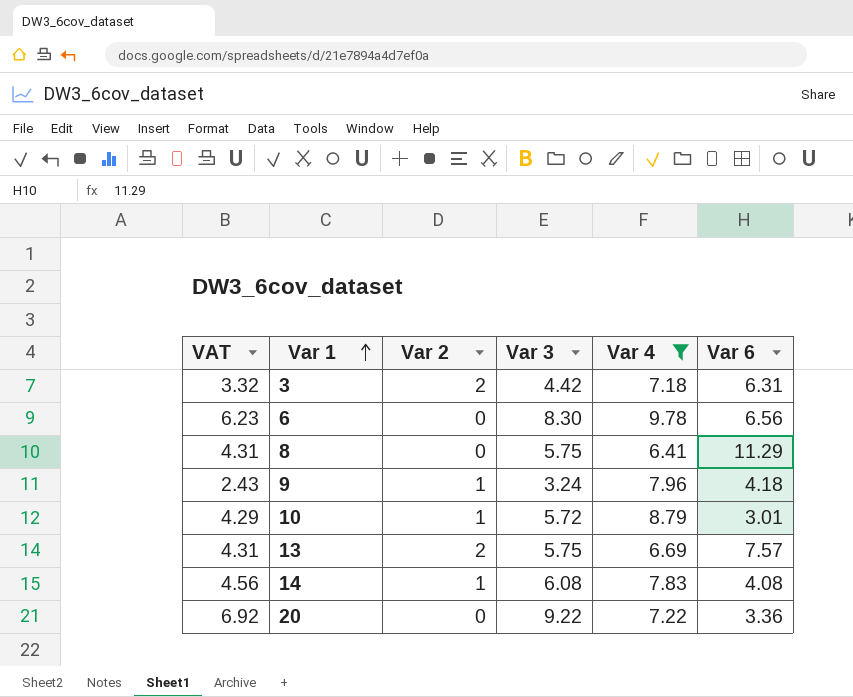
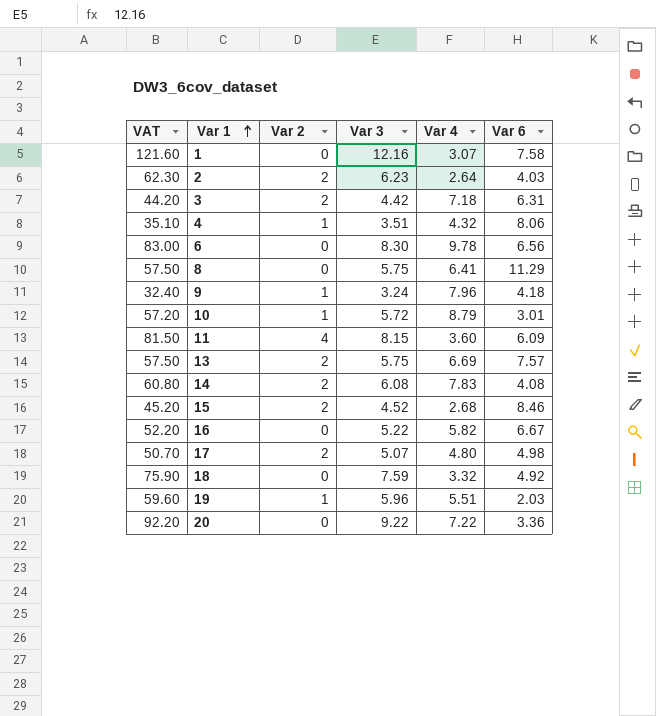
filter: Var 4 >= 6.41 -> none
column VAT | formula: [Var 3] * 0.75 -> [Var 3] * 10
14 | Var 2: 1 -> 2

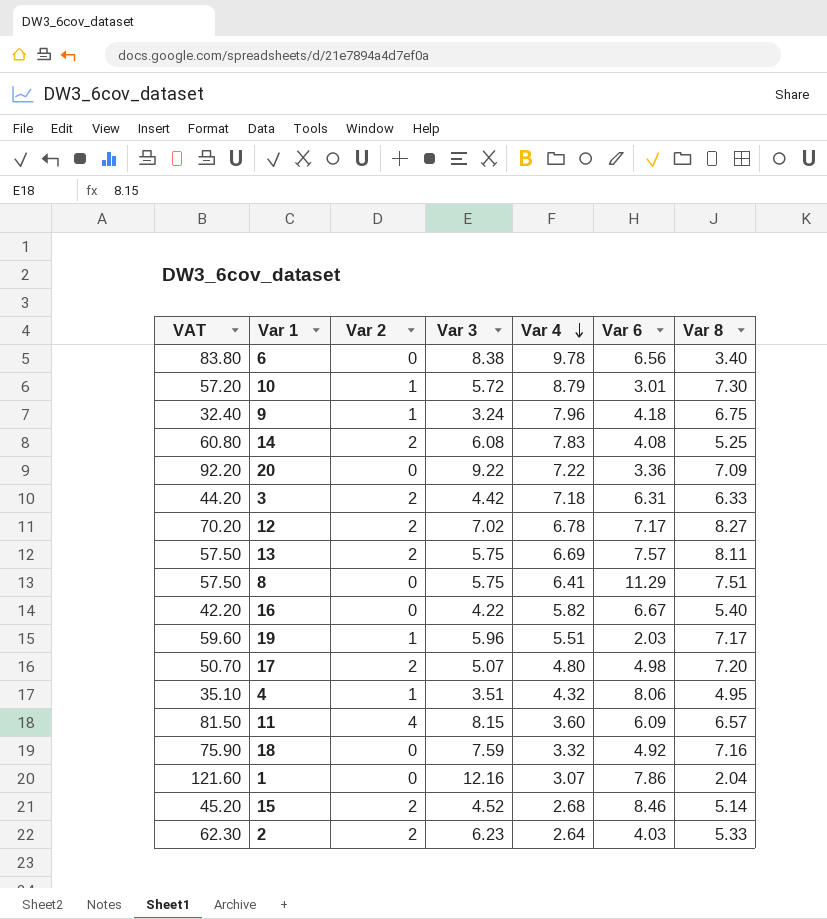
row order: Var 1 ascending -> Var 4 descending
column Var 8 | position: none -> 7
6 | VAT: 83.00 -> 83.80
6 | Var 3: 8.30 -> 8.38
row 12: none -> 70.20 | 2 | 7.02 | 6.78 | 7.17 | 8.27
16 | VAT: 52.20 -> 42.20
16 | Var 3: 5.22 -> 4.22
1 | Var 6: 7.58 -> 7.86

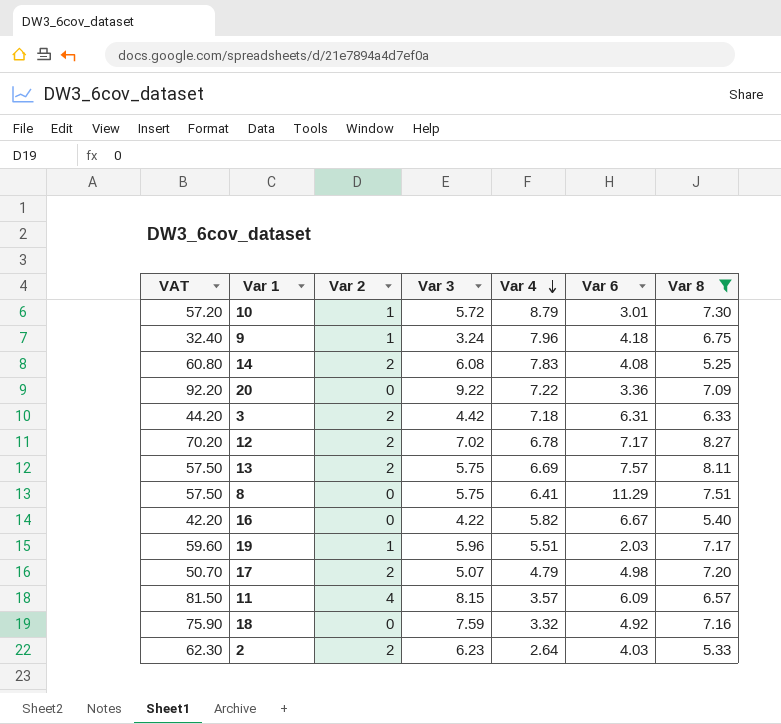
filter: none -> Var 8 >= 5.25
17 | Var 4: 4.80 -> 4.79
11 | Var 4: 3.60 -> 3.57

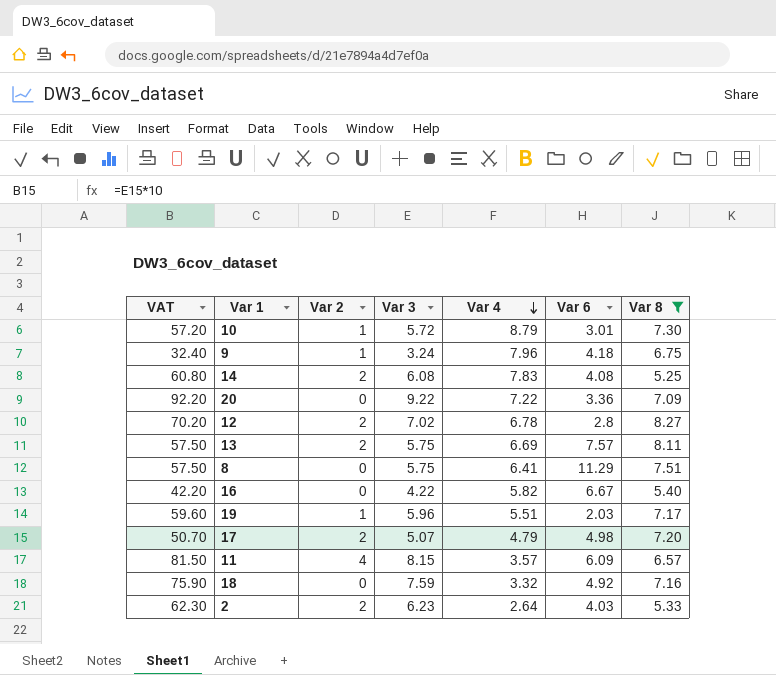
row 3: 44.20 | 2 | 4.42 | 7.18 | 6.31 | 6.33 -> none
12 | Var 6: 7.17 -> 2.8

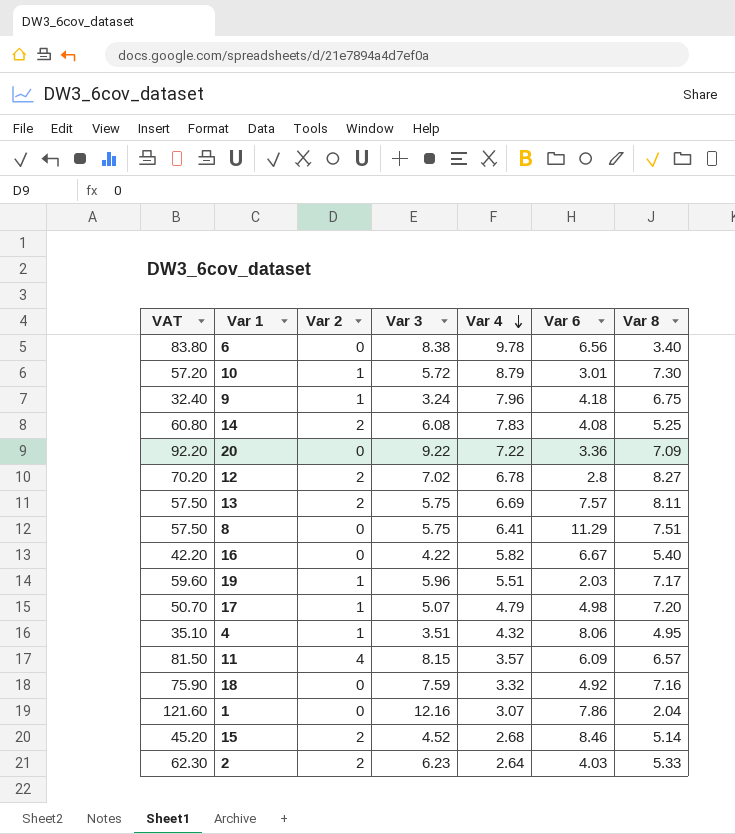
filter: Var 8 >= 5.25 -> none
17 | Var 2: 2 -> 1

